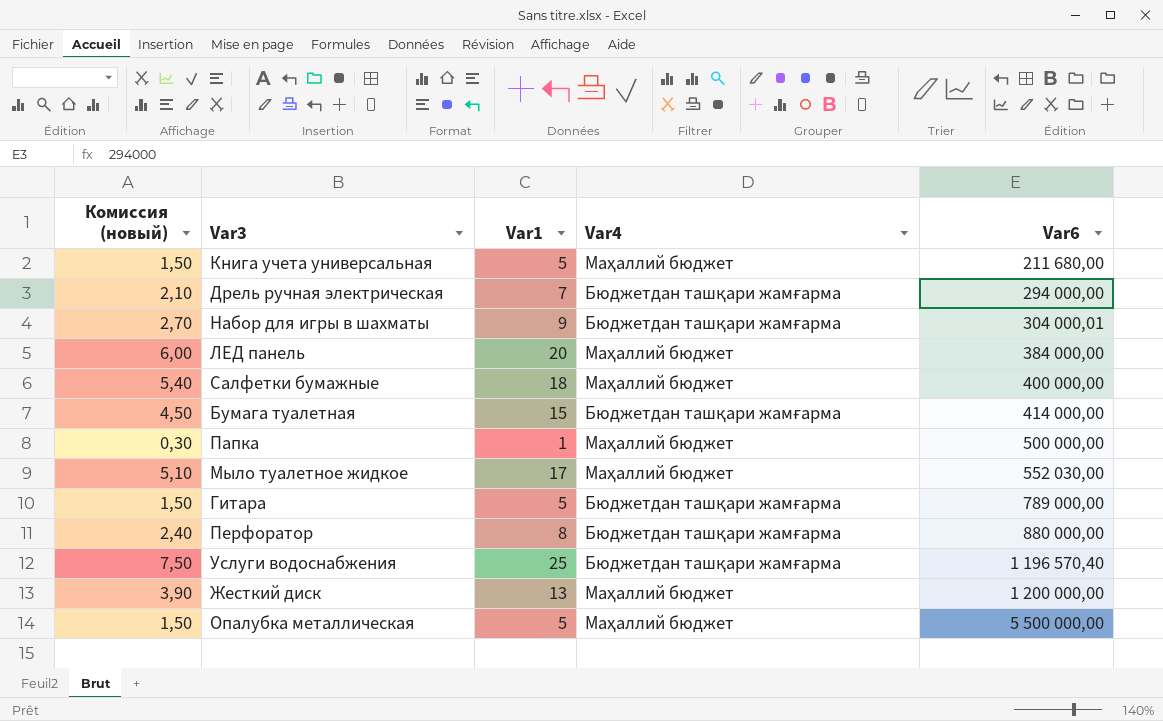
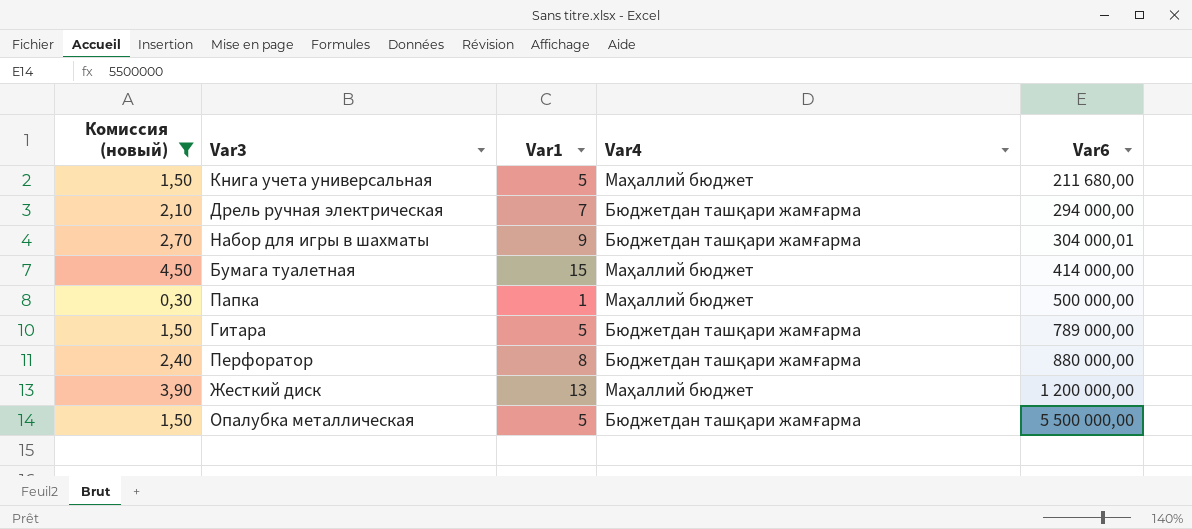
filter: none -> Комиссия (новый) <= 4,50
Бумага туалетная | Var4: Бюджетдан ташқари жамғарма -> Маҳаллий бюджет
Опалубка металлическая | Var4: Маҳаллий бюджет -> Бюджетдан ташқари жамғарма

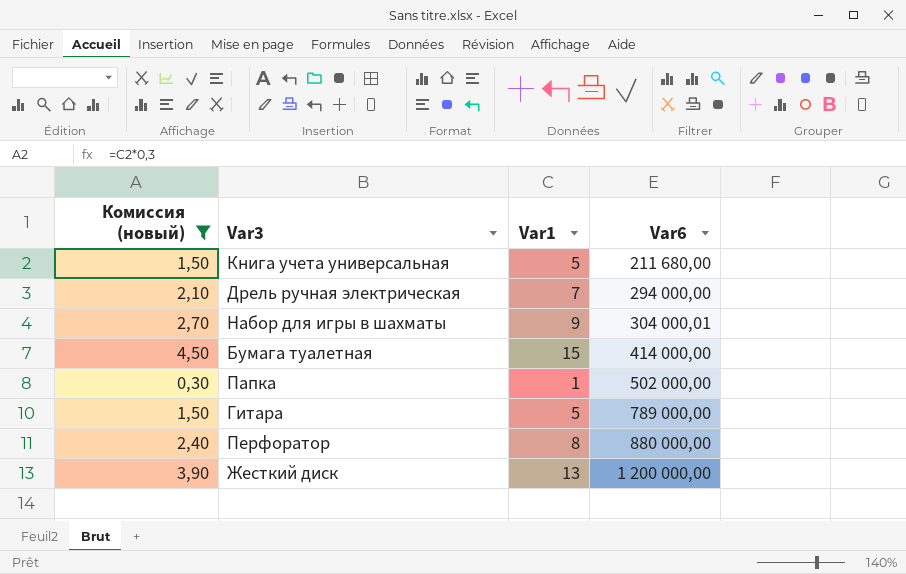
column Var4 | position: 4 -> none
row Опалубка металлическая: 1,50 | 5 | Бюджетдан ташқари жамғарма | 5 500 000,00 -> none
Папка | Var6: 500 000,00 -> 502 000,00

